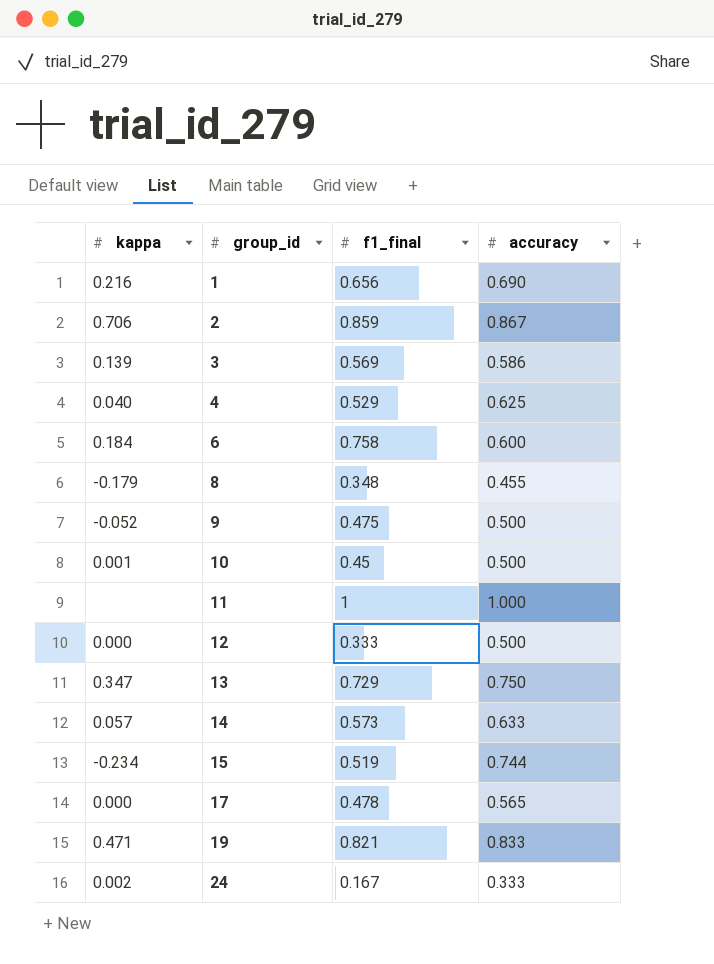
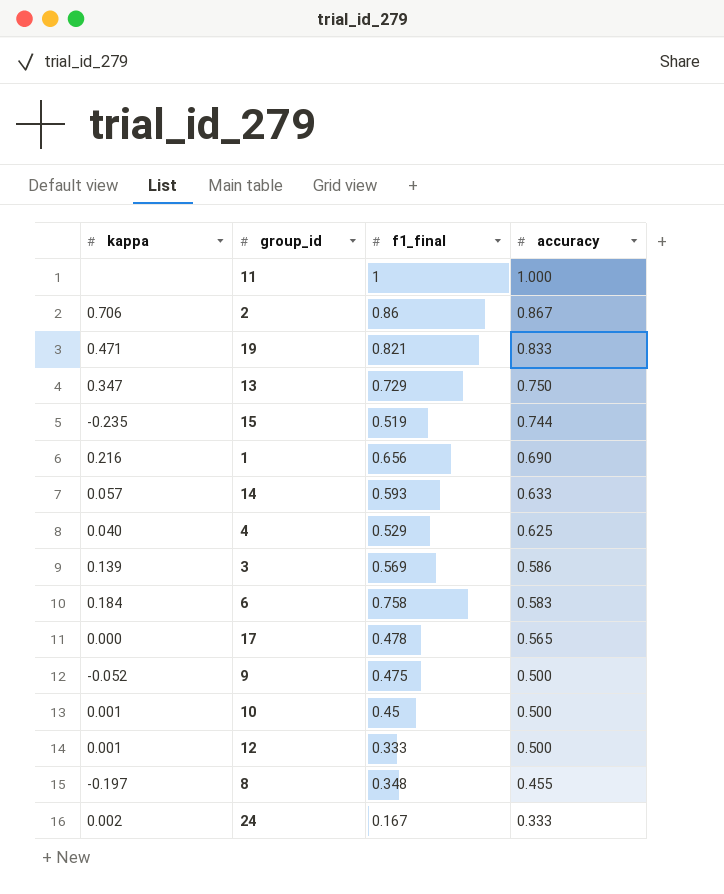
row order: group_id ascending -> accuracy descending
2 | f1_final: 0.859 -> 0.86
15 | kappa: -0.234 -> -0.235
14 | f1_final: 0.573 -> 0.593
6 | accuracy: 0.600 -> 0.583
12 | kappa: 0.000 -> 0.001
8 | kappa: -0.179 -> -0.197

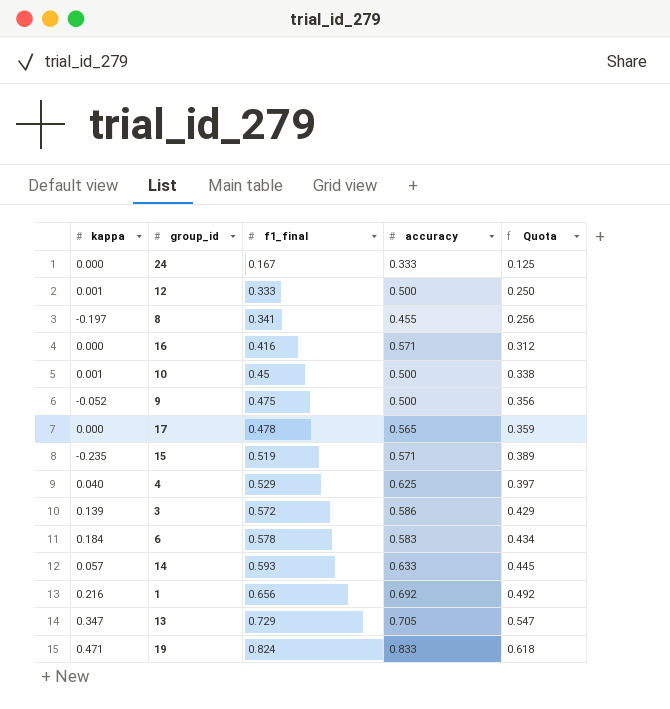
row order: accuracy descending -> f1_final ascending
column Quota | formula: none -> [f1_final] * 0.75
row 11: none | 1 | 1.000 -> none
row 2: 0.706 | 0.86 | 0.867 -> none
24 | kappa: 0.002 -> 0.000
8 | f1_final: 0.348 -> 0.341
row 16: none -> 0.000 | 0.416 | 0.571 | 0.312
15 | accuracy: 0.744 -> 0.571
3 | f1_final: 0.569 -> 0.572
6 | f1_final: 0.758 -> 0.578
1 | accuracy: 0.690 -> 0.692
13 | accuracy: 0.750 -> 0.705
19 | f1_final: 0.821 -> 0.824

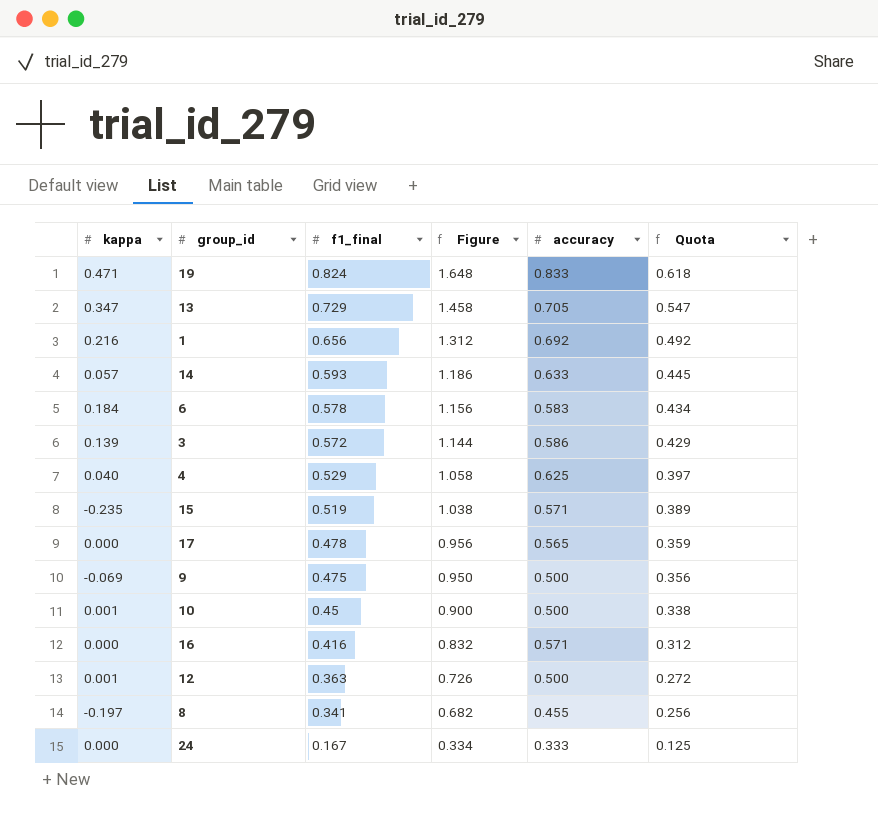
row order: f1_final ascending -> f1_final descending
column Figure | formula: none -> [f1_final] * 2
9 | kappa: -0.052 -> -0.069
12 | f1_final: 0.333 -> 0.363
12 | Quota: 0.250 -> 0.272

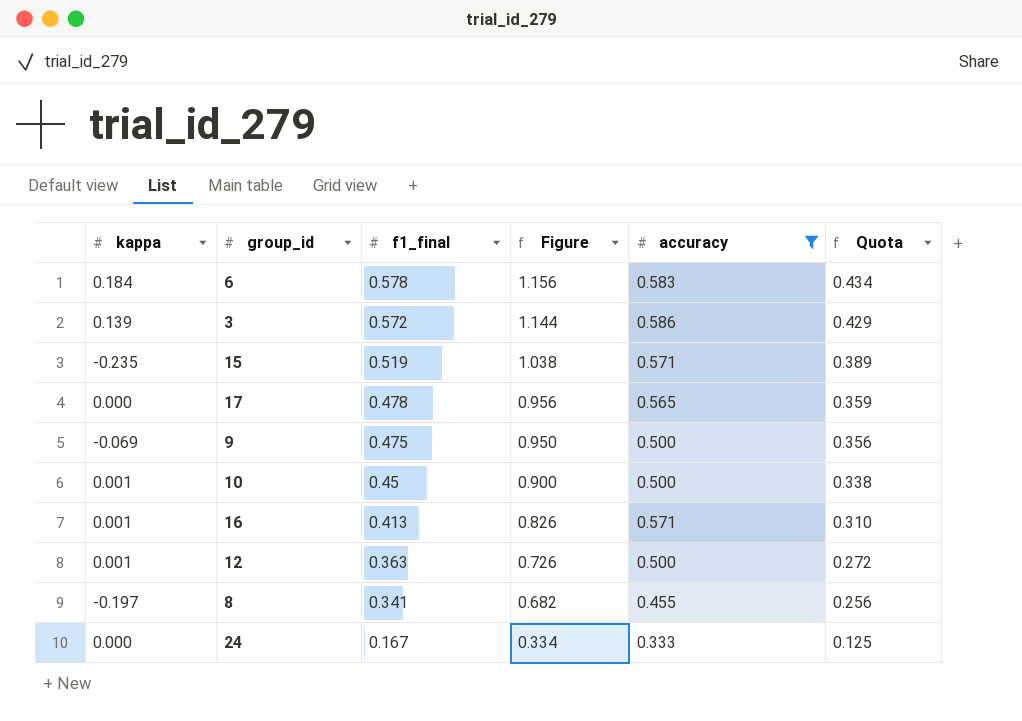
filter: none -> accuracy <= 0.586
16 | kappa: 0.000 -> 0.001
16 | f1_final: 0.416 -> 0.413
16 | Figure: 0.832 -> 0.826
16 | Quota: 0.312 -> 0.310

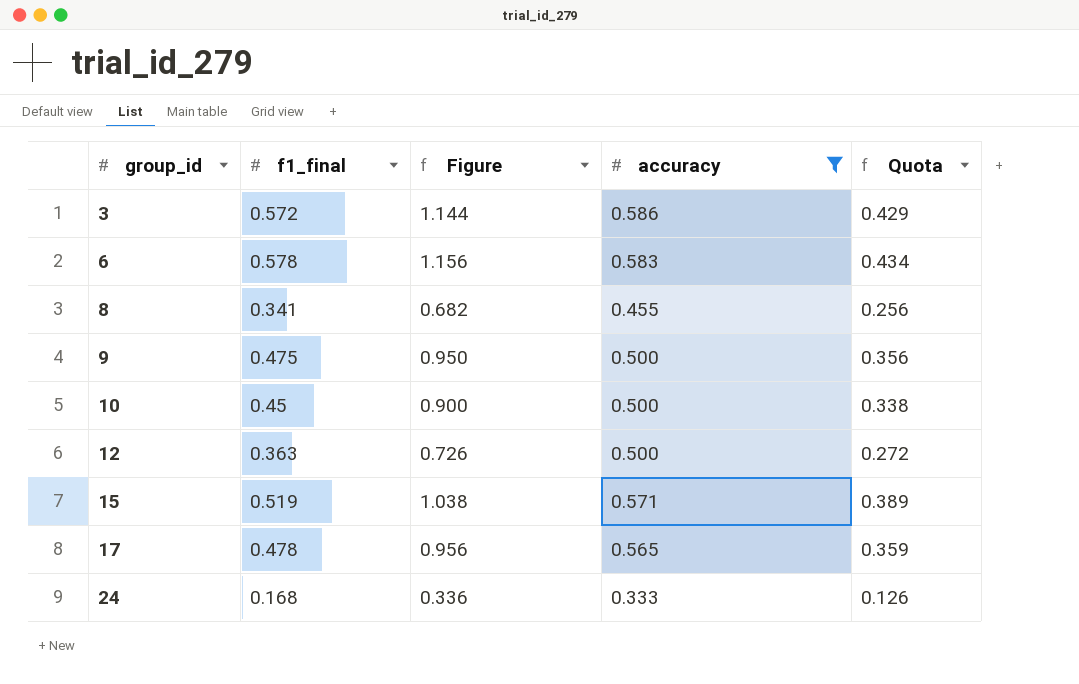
row order: f1_final descending -> group_id ascending
column kappa | position: 1 -> none
row 16: 0.001 | 0.413 | 0.826 | 0.571 | 0.310 -> none
24 | f1_final: 0.167 -> 0.168
24 | Figure: 0.334 -> 0.336
24 | Quota: 0.125 -> 0.126

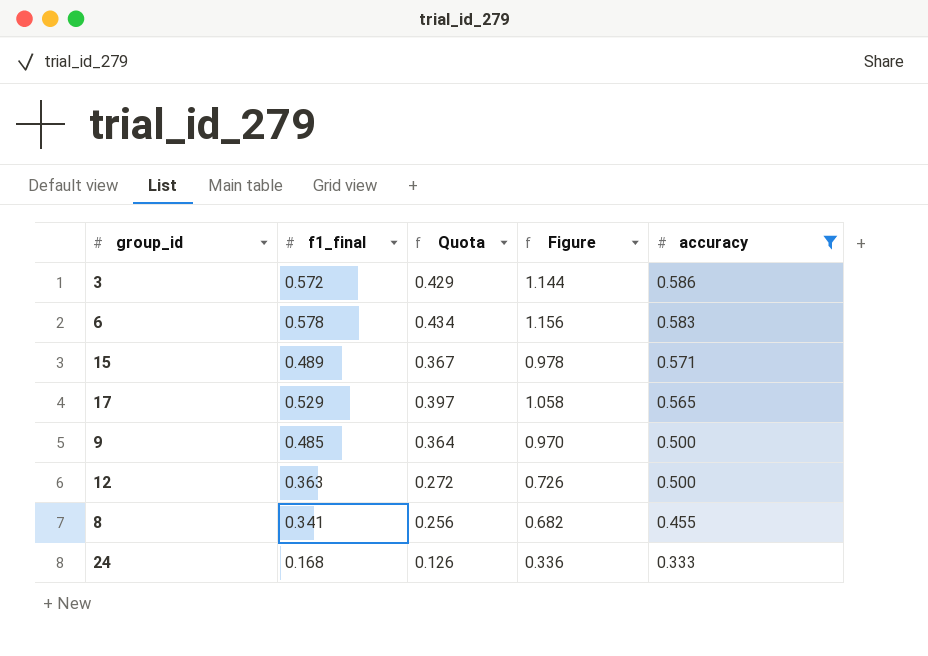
row order: group_id ascending -> accuracy descending
column Quota | position: 5 -> 3
row 10: 0.45 | 0.900 | 0.500 | 0.338 -> none
15 | f1_final: 0.519 -> 0.489
15 | Quota: 0.389 -> 0.367
15 | Figure: 1.038 -> 0.978
17 | f1_final: 0.478 -> 0.529
17 | Quota: 0.359 -> 0.397
17 | Figure: 0.956 -> 1.058
9 | f1_final: 0.475 -> 0.485
9 | Quota: 0.356 -> 0.364
9 | Figure: 0.950 -> 0.970

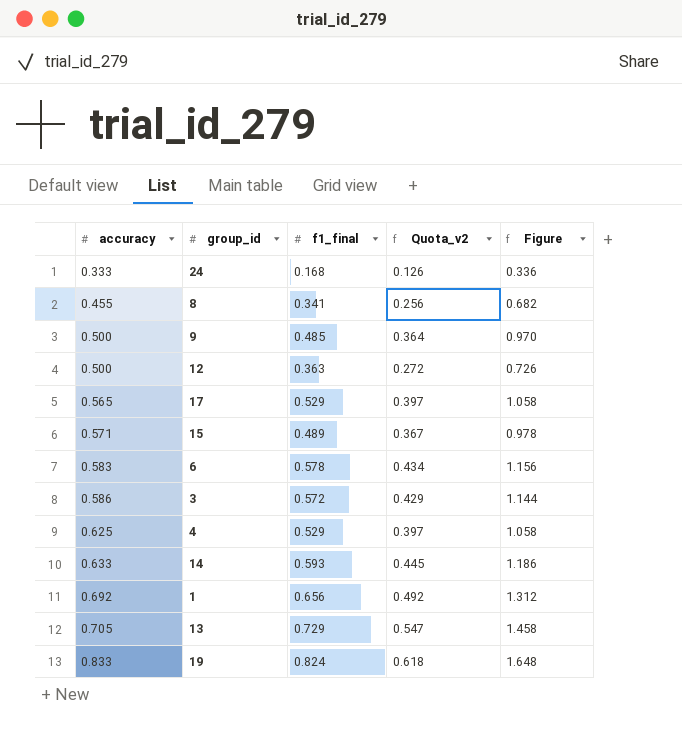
filter: accuracy <= 0.586 -> none
row order: accuracy descending -> accuracy ascending
column accuracy | position: 5 -> 1
column name: Quota -> Quota_v2

